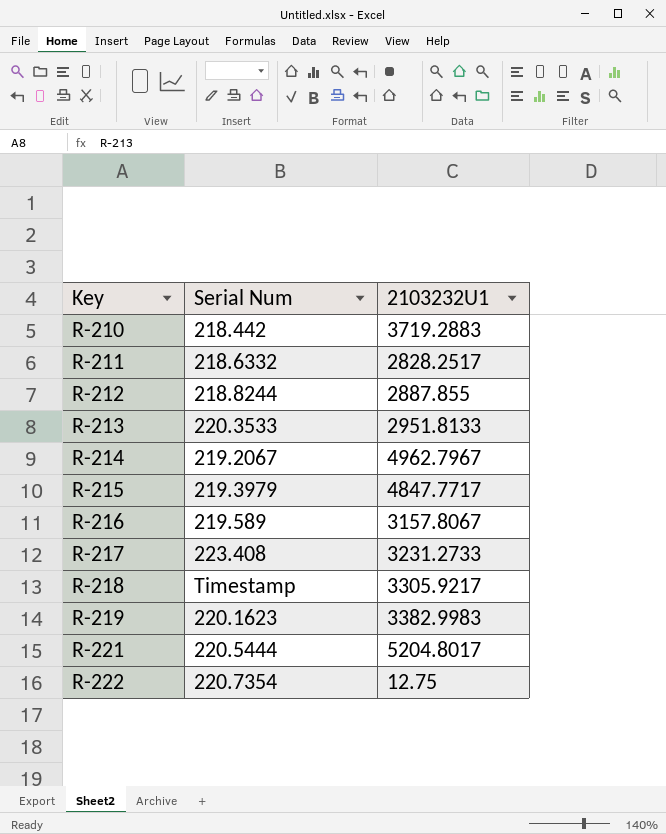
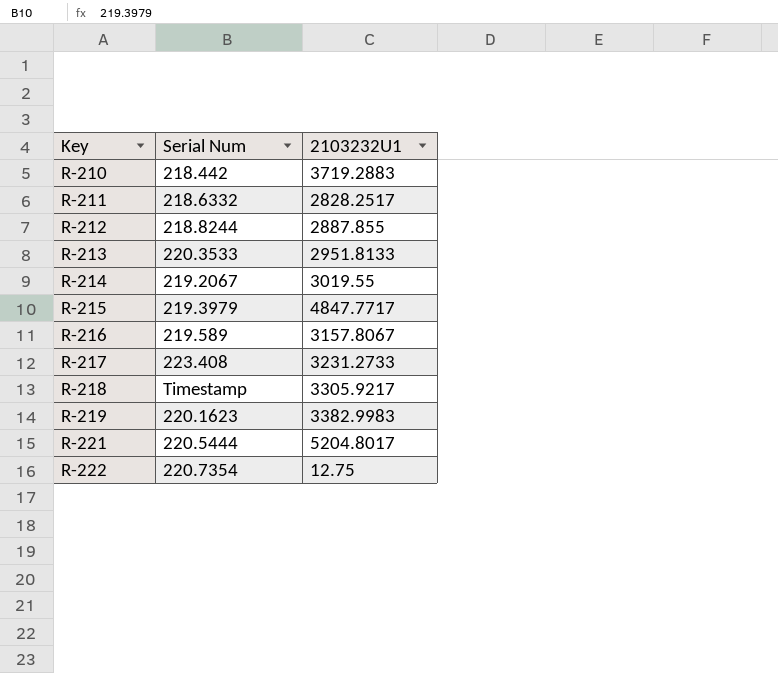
R-214 | 2103232U1: 4962.7967 -> 3019.55

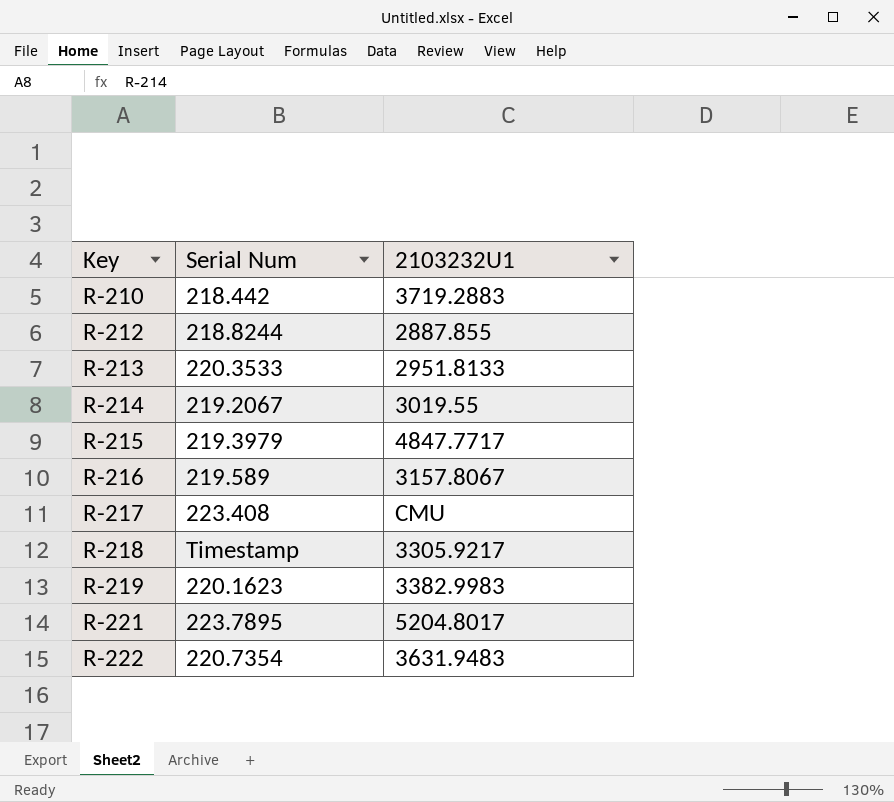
row R-211: 218.6332 | 2828.2517 -> none
R-217 | 2103232U1: 3231.2733 -> CMU
R-221 | Serial Num: 220.5444 -> 223.7895
R-222 | 2103232U1: 12.75 -> 3631.9483

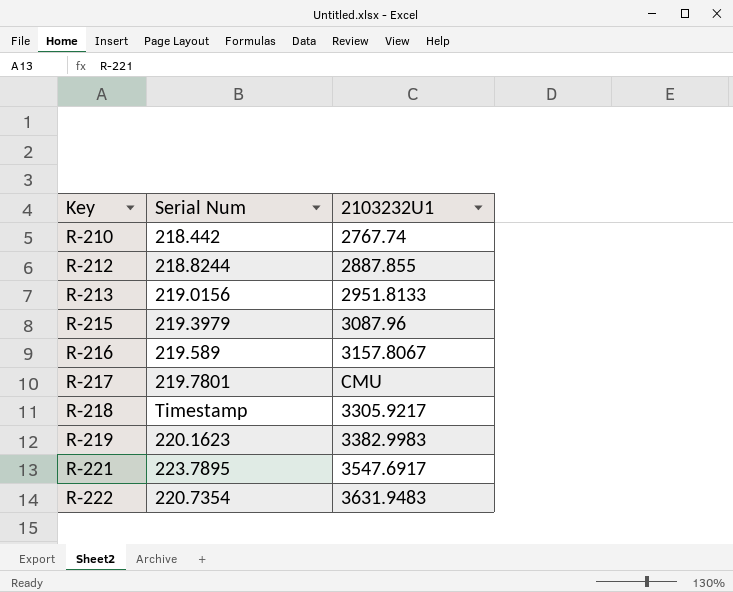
row R-214: 219.2067 | 3019.55 -> none
R-210 | 2103232U1: 3719.2883 -> 2767.74
R-213 | Serial Num: 220.3533 -> 219.0156
R-215 | 2103232U1: 4847.7717 -> 3087.96
R-217 | Serial Num: 223.408 -> 219.7801
R-221 | 2103232U1: 5204.8017 -> 3547.6917

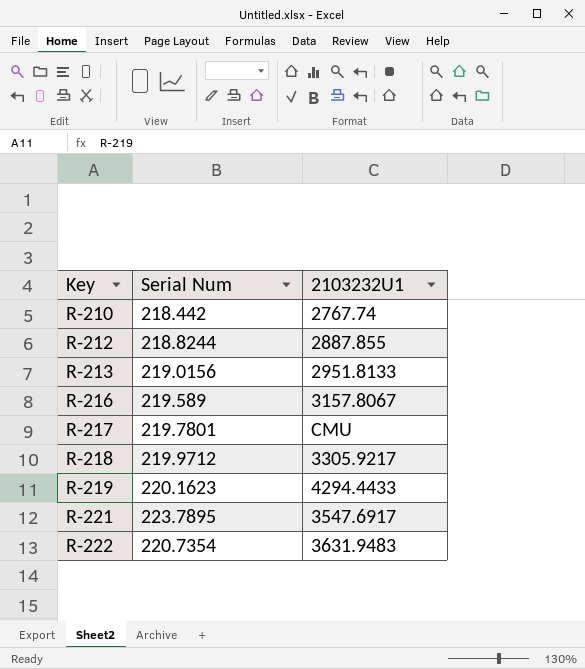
row R-215: 219.3979 | 3087.96 -> none
R-218 | Serial Num: Timestamp -> 219.9712
R-219 | 2103232U1: 3382.9983 -> 4294.4433

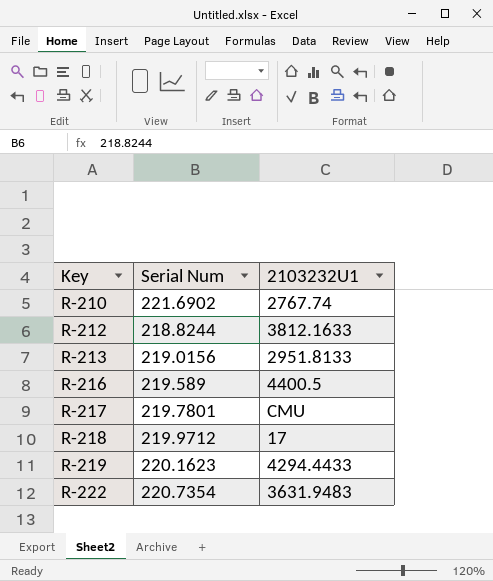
row R-221: 223.7895 | 3547.6917 -> none
R-210 | Serial Num: 218.442 -> 221.6902
R-212 | 2103232U1: 2887.855 -> 3812.1633
R-216 | 2103232U1: 3157.8067 -> 4400.5
R-218 | 2103232U1: 3305.9217 -> 17

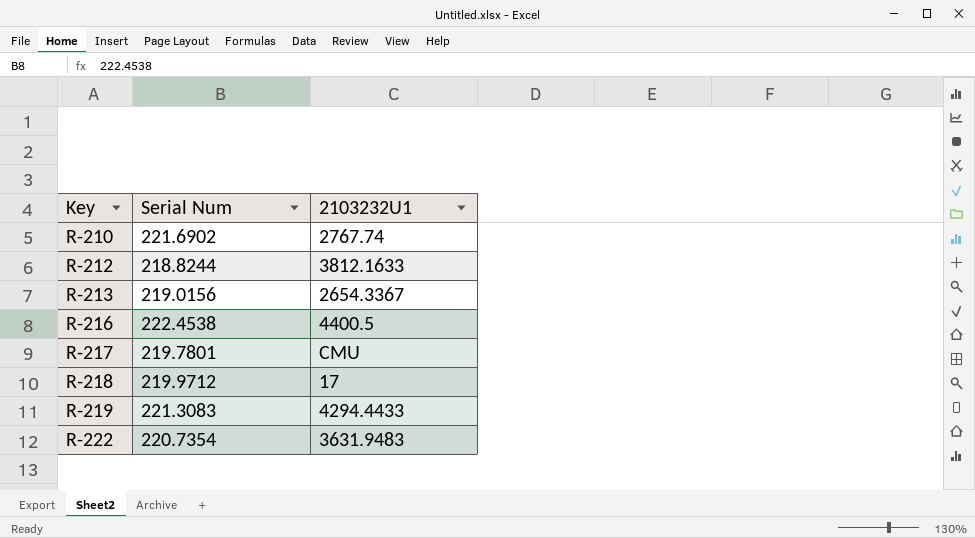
R-213 | 2103232U1: 2951.8133 -> 2654.3367
R-216 | Serial Num: 219.589 -> 222.4538
R-219 | Serial Num: 220.1623 -> 221.3083

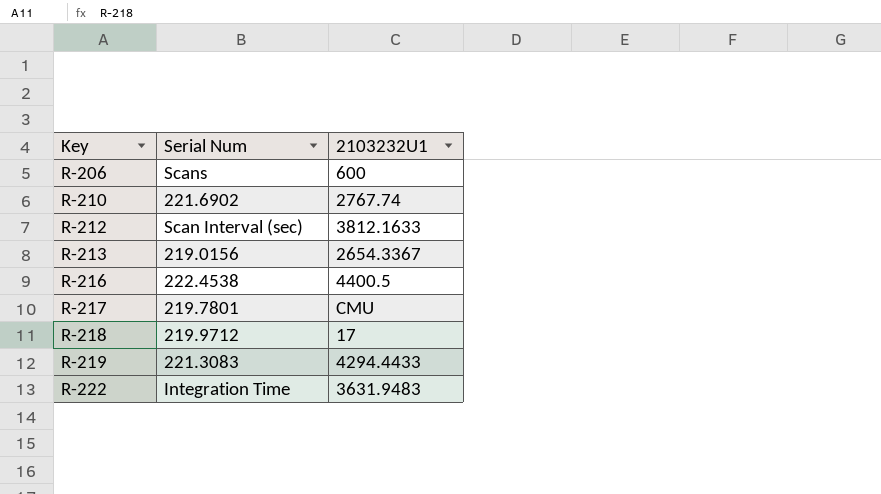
row R-206: none -> Scans | 600
R-212 | Serial Num: 218.8244 -> Scan Interval (sec)
R-222 | Serial Num: 220.7354 -> Integration Time

